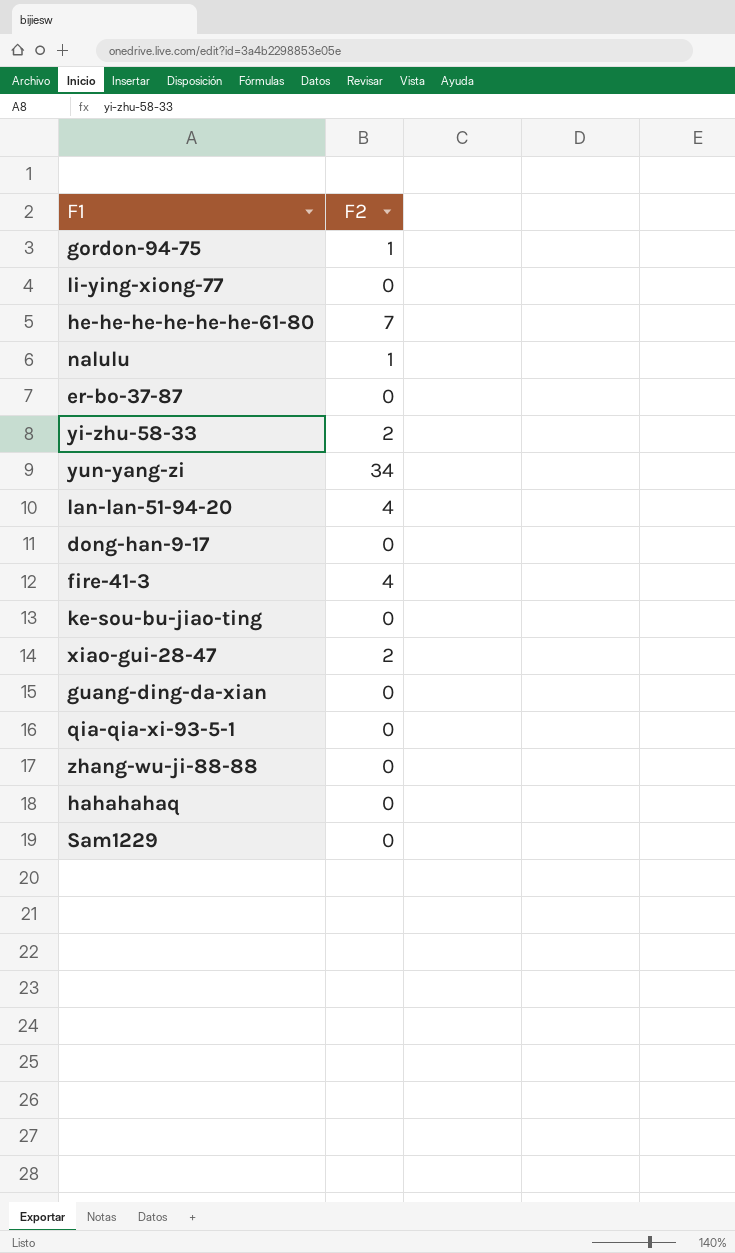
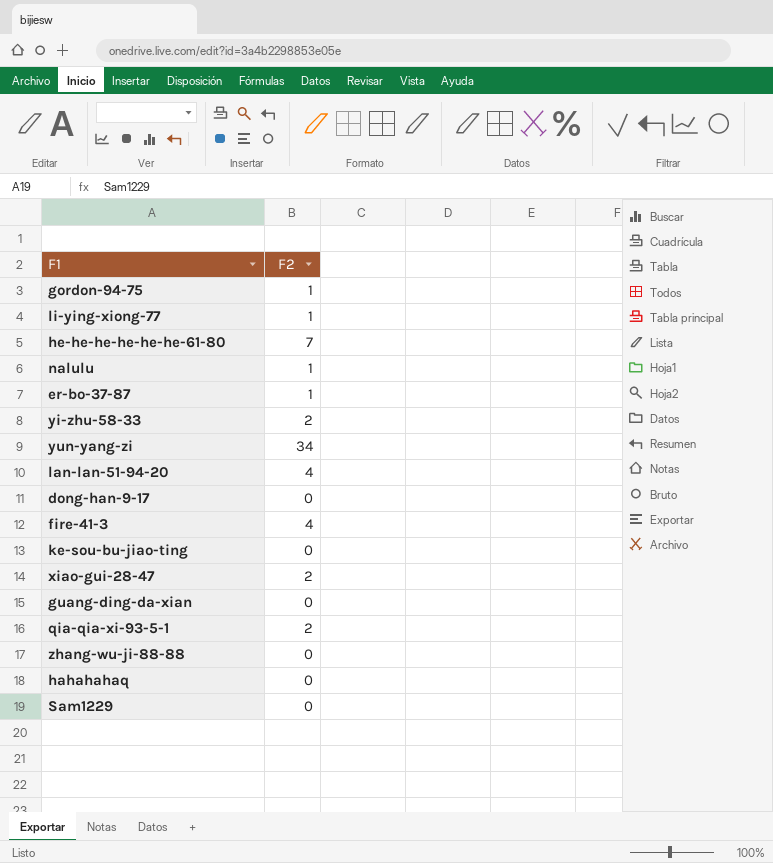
li-ying-xiong-77 | F2: 0 -> 1
er-bo-37-87 | F2: 0 -> 1
qia-qia-xi-93-5-1 | F2: 0 -> 2

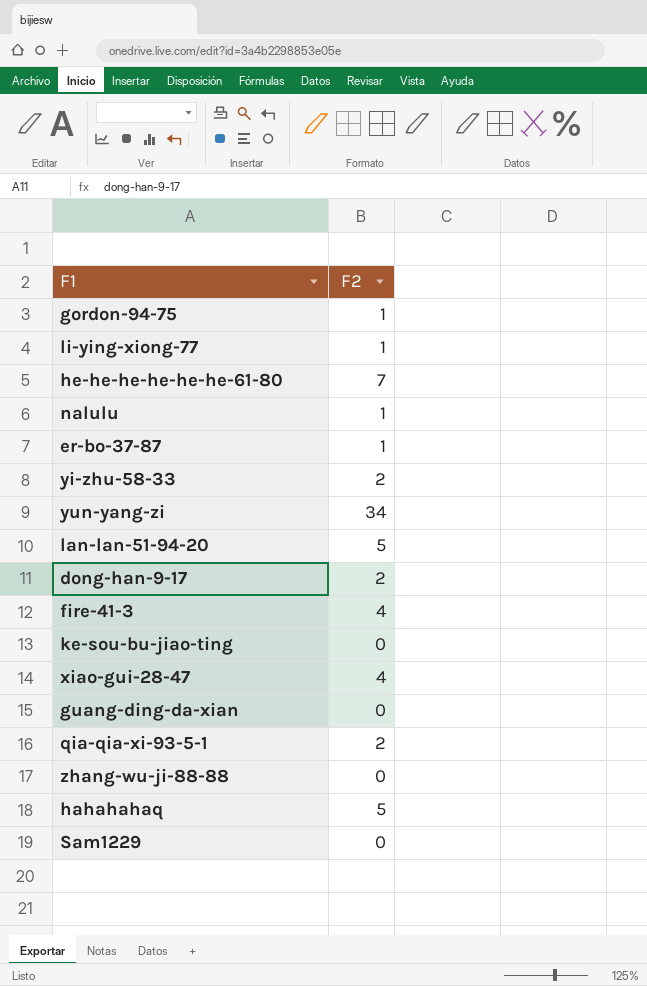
lan-lan-51-94-20 | F2: 4 -> 5
dong-han-9-17 | F2: 0 -> 2
xiao-gui-28-47 | F2: 2 -> 4
hahahahaq | F2: 0 -> 5

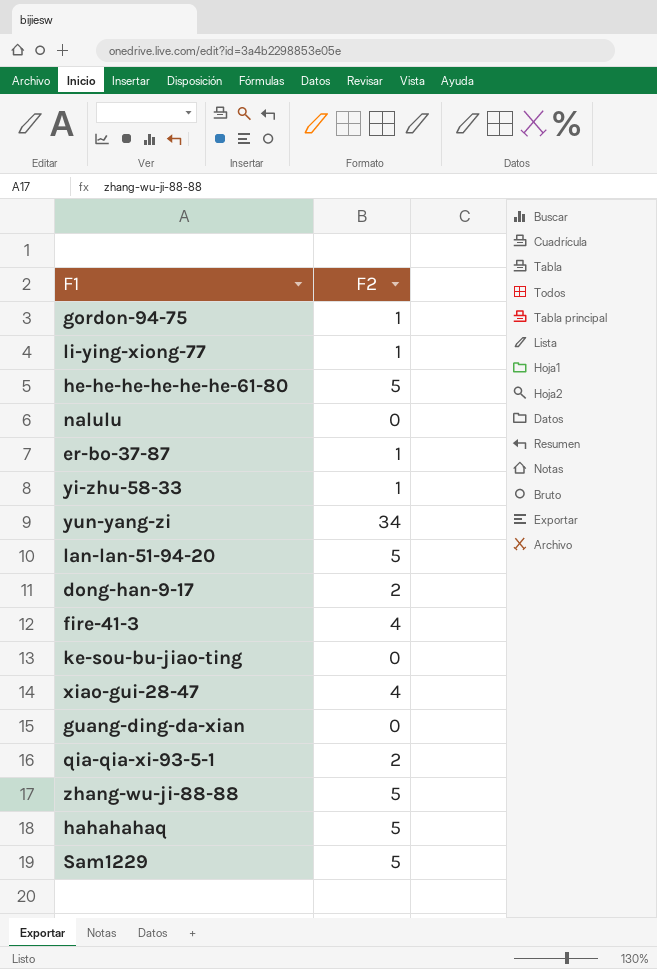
he-he-he-he-he-he-61-80 | F2: 7 -> 5
nalulu | F2: 1 -> 0
yi-zhu-58-33 | F2: 2 -> 1
zhang-wu-ji-88-88 | F2: 0 -> 5
Sam1229 | F2: 0 -> 5

